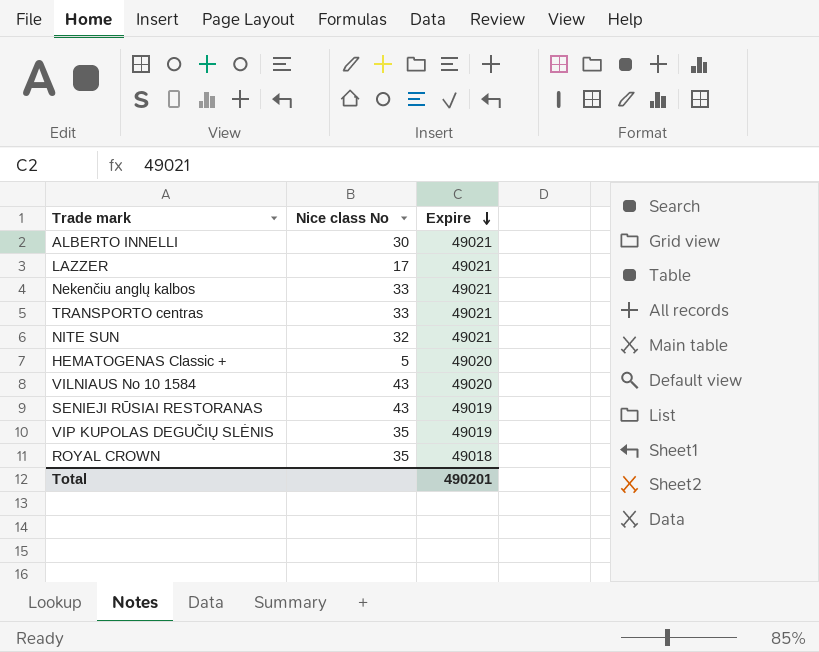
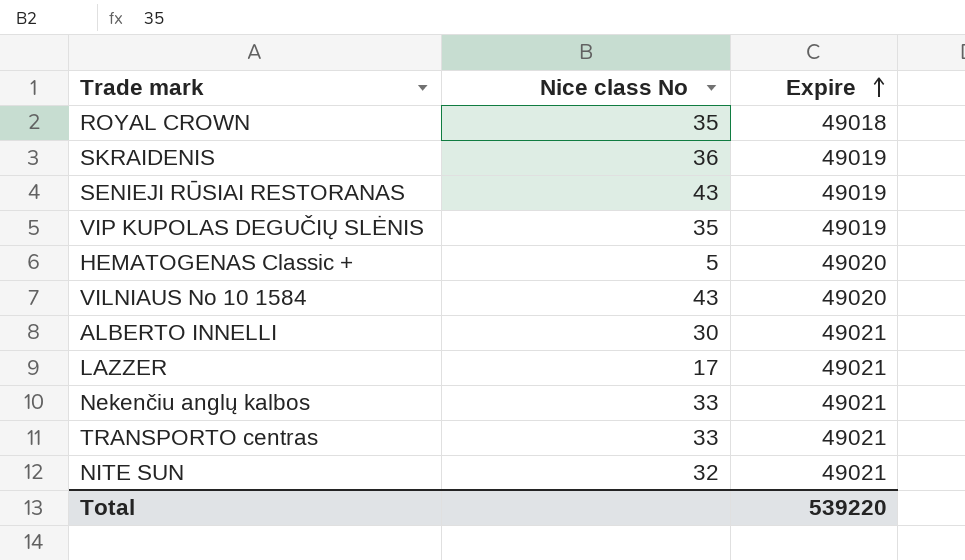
row order: Expire descending -> Expire ascending
row SKRAIDENIS: none -> 36 | 49019
Total | Expire: 490201 -> 539220

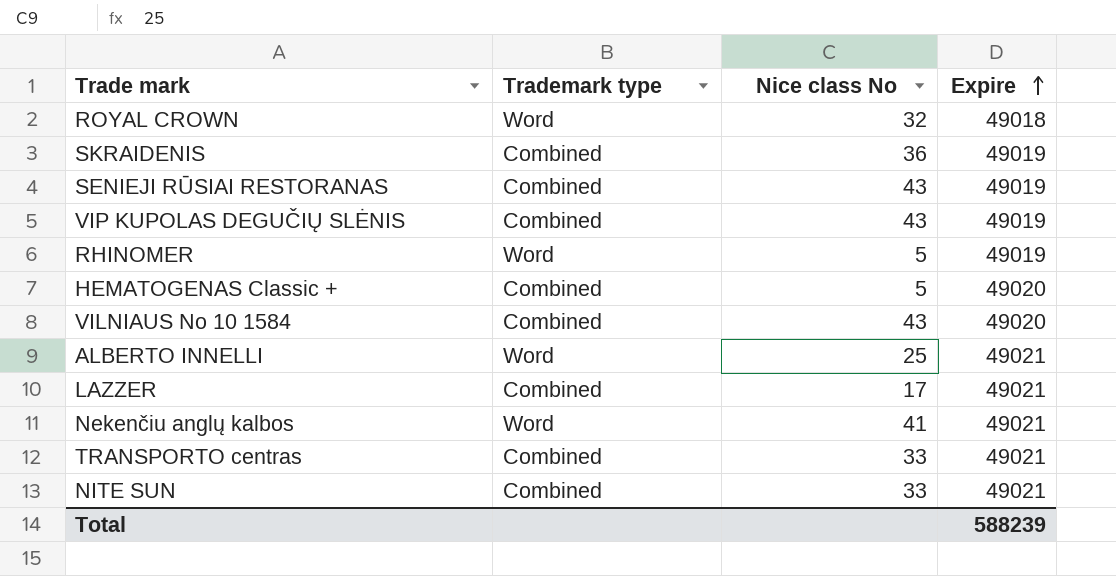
column Trademark type | position: none -> 2
ROYAL CROWN | Nice class No: 35 -> 32
VIP KUPOLAS DEGUČIŲ SLĖNIS | Nice class No: 35 -> 43
row RHINOMER: none -> Word | 5 | 49019
ALBERTO INNELLI | Nice class No: 30 -> 25
Nekenčiu anglų kalbos | Nice class No: 33 -> 41
NITE SUN | Nice class No: 32 -> 33
Total | Expire: 539220 -> 588239

